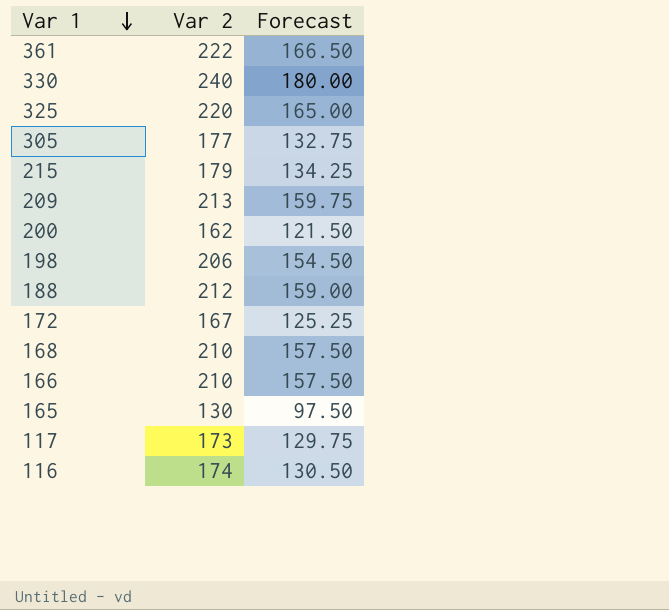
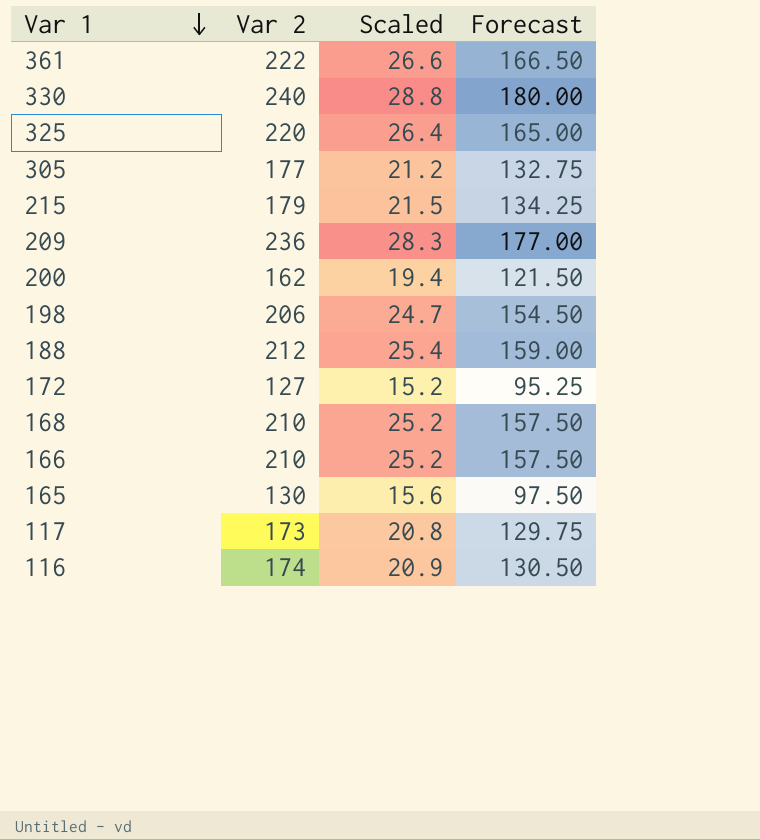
column Scaled | formula: none -> [Var 2] * 0.12
209 | Var 2: 213 -> 236
209 | Forecast: 159.75 -> 177.00
172 | Var 2: 167 -> 127
172 | Forecast: 125.25 -> 95.25

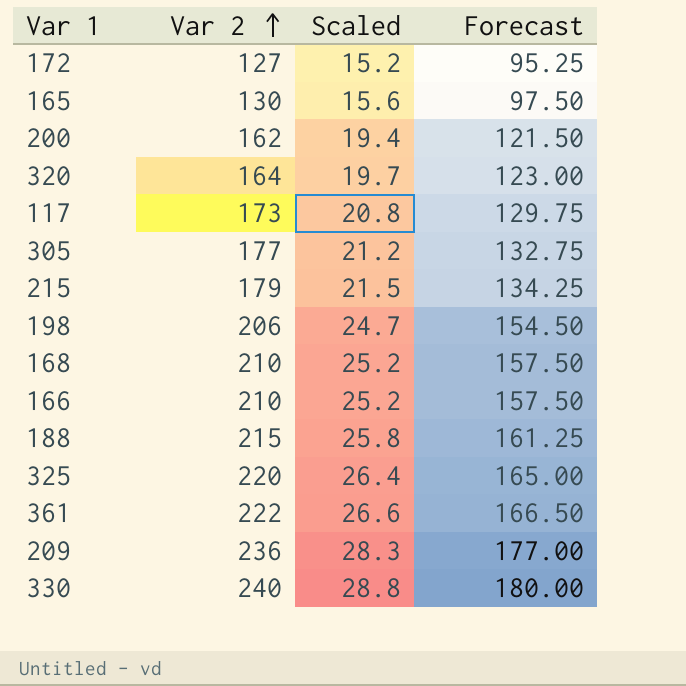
row order: Var 1 descending -> Var 2 ascending
row 116: 174 | 20.9 | 130.50 -> none
row 320: none -> 164 | 19.7 | 123.00
188 | Var 2: 212 -> 215
188 | Scaled: 25.4 -> 25.8
188 | Forecast: 159.00 -> 161.25

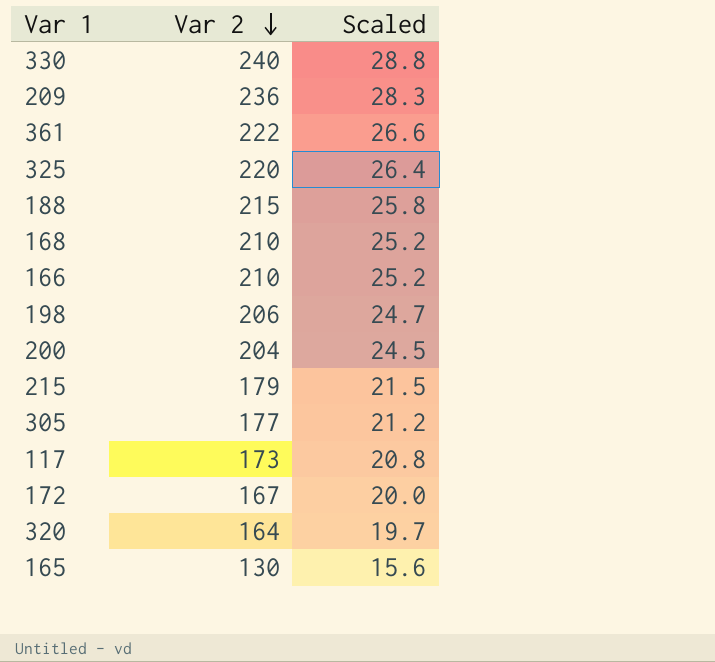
row order: Var 2 ascending -> Var 2 descending
column Forecast | formula: [Var 2] * 0.75 -> none
200 | Var 2: 162 -> 204
200 | Scaled: 19.4 -> 24.5
172 | Var 2: 127 -> 167
172 | Scaled: 15.2 -> 20.0

